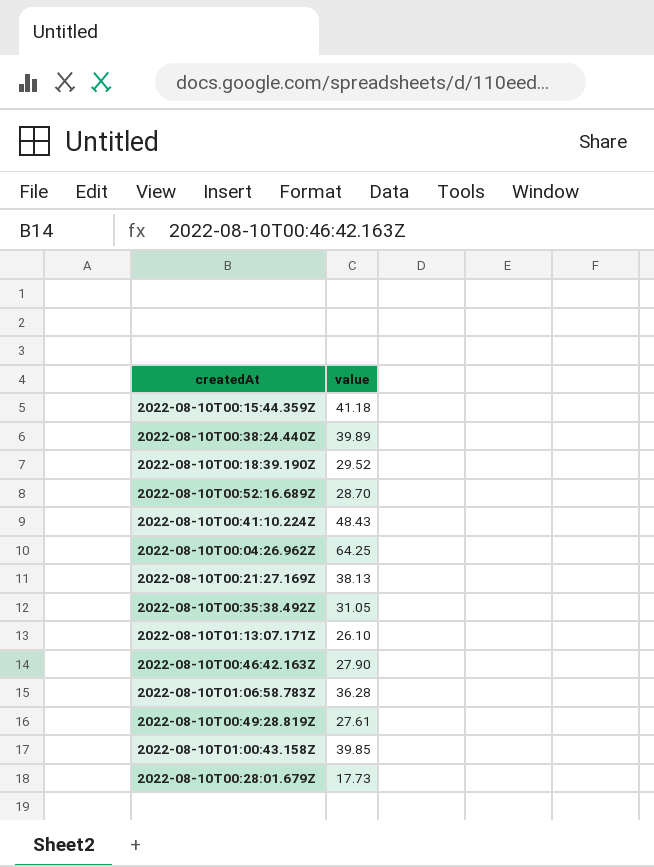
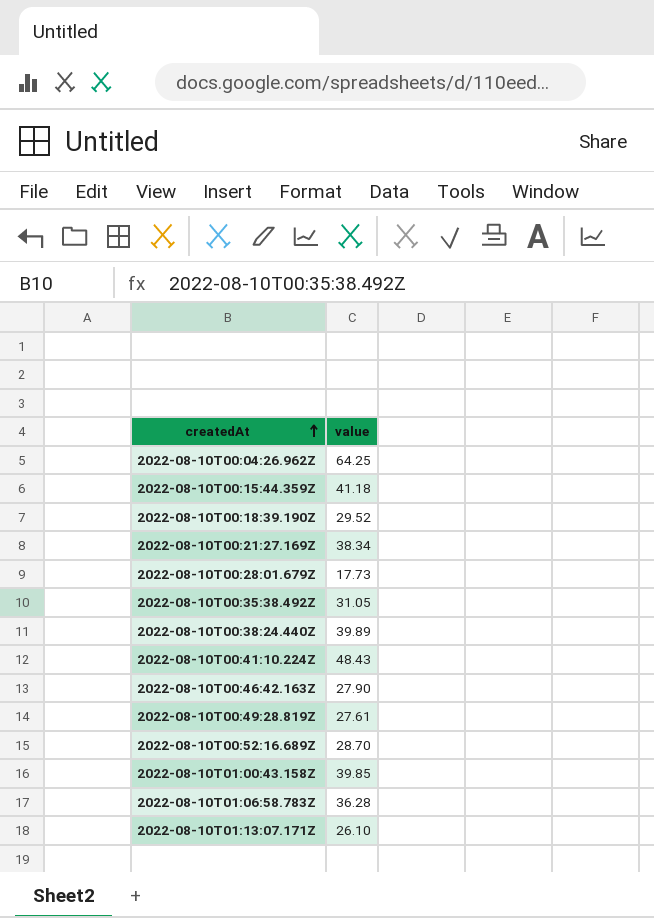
row order: none -> createdAt ascending
2022-08-10T00:21:27.169Z | value: 38.13 -> 38.34

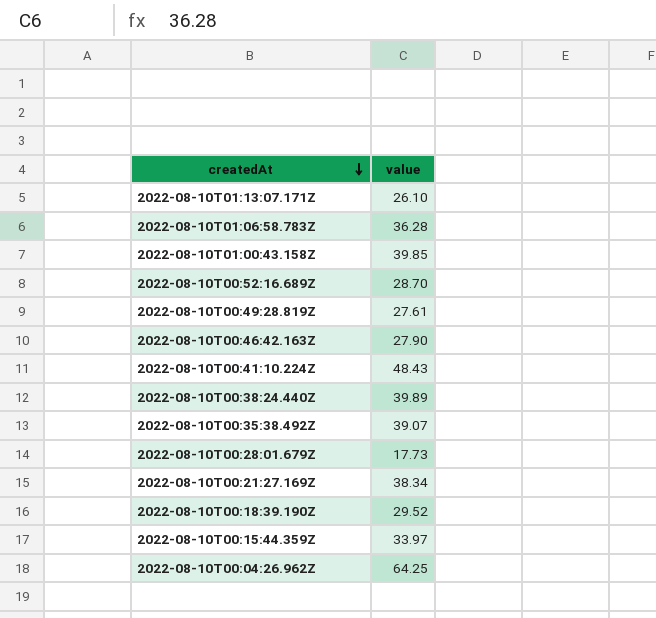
row order: createdAt ascending -> createdAt descending
2022-08-10T00:35:38.492Z | value: 31.05 -> 39.07
2022-08-10T00:15:44.359Z | value: 41.18 -> 33.97

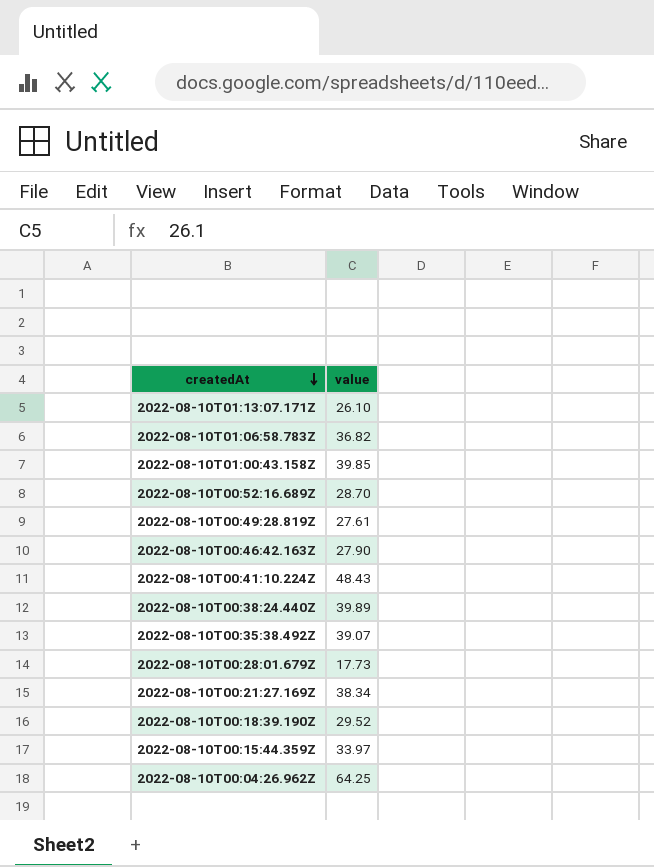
2022-08-10T01:06:58.783Z | value: 36.28 -> 36.82

